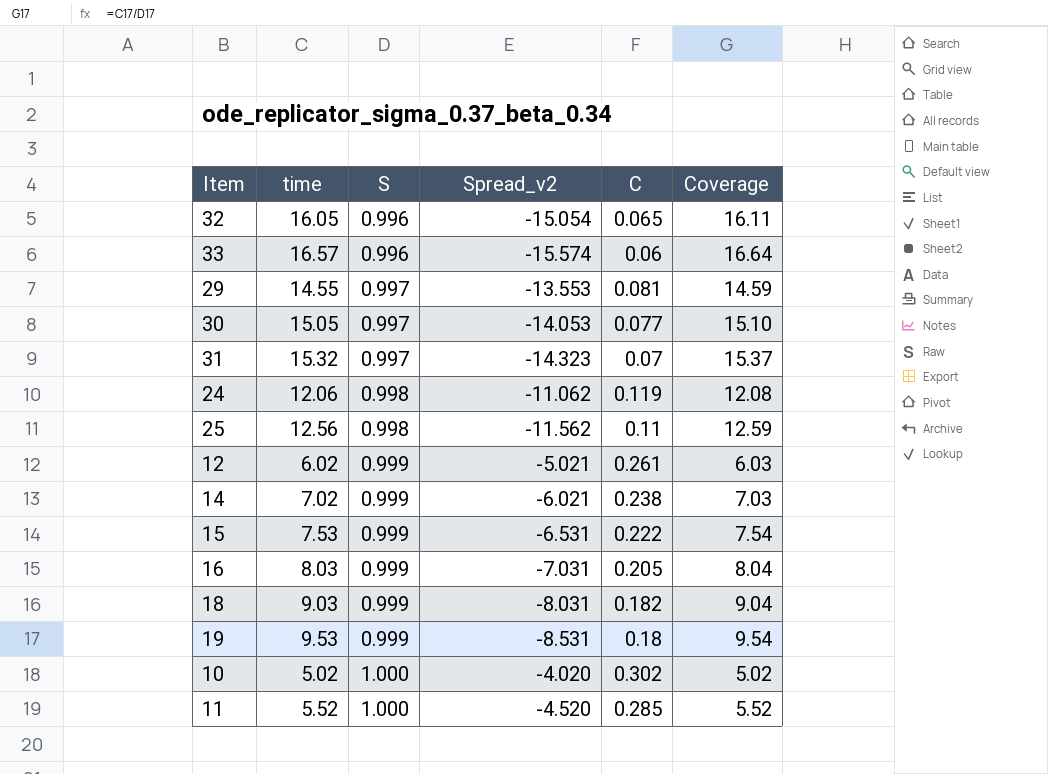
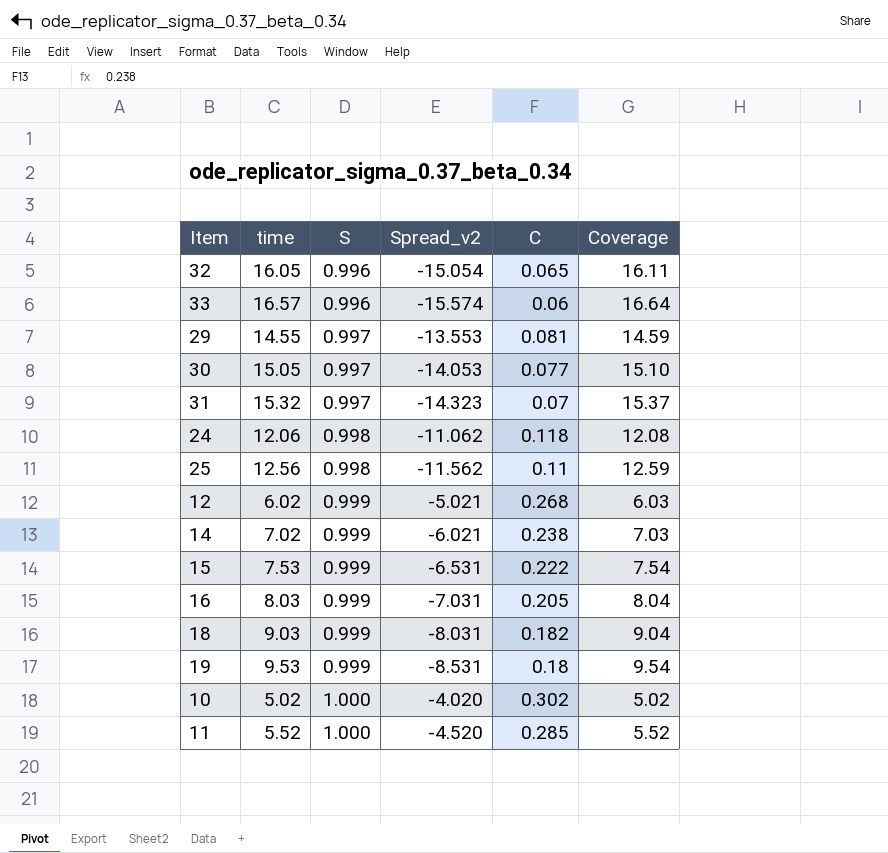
24 | C: 0.119 -> 0.118
12 | C: 0.261 -> 0.268

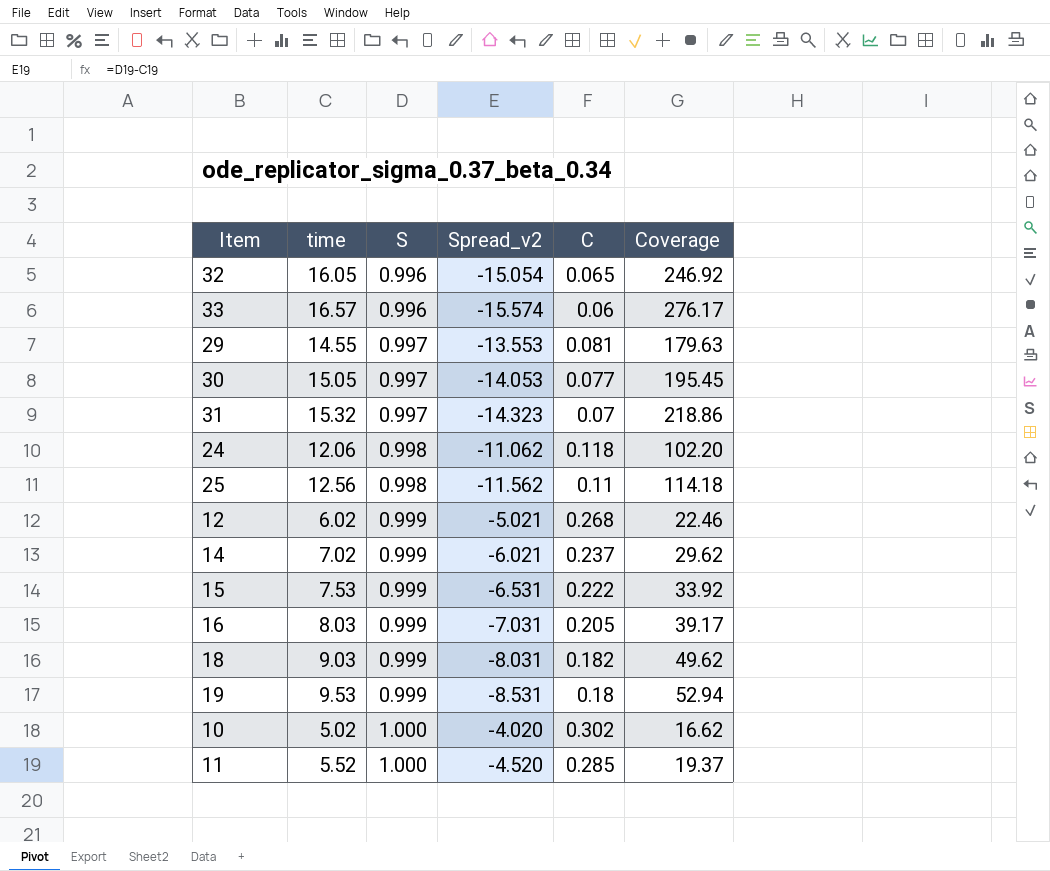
column Coverage | formula: [time] / [S] -> [time] / [C]
14 | C: 0.238 -> 0.237

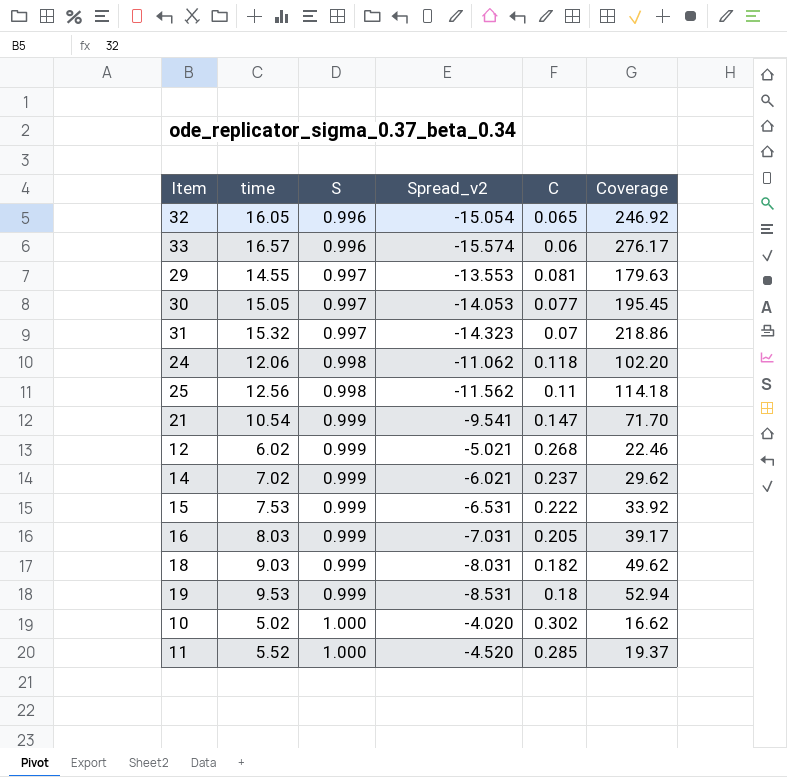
row 21: none -> 10.54 | 0.999 | -9.541 | 0.147 | 71.70

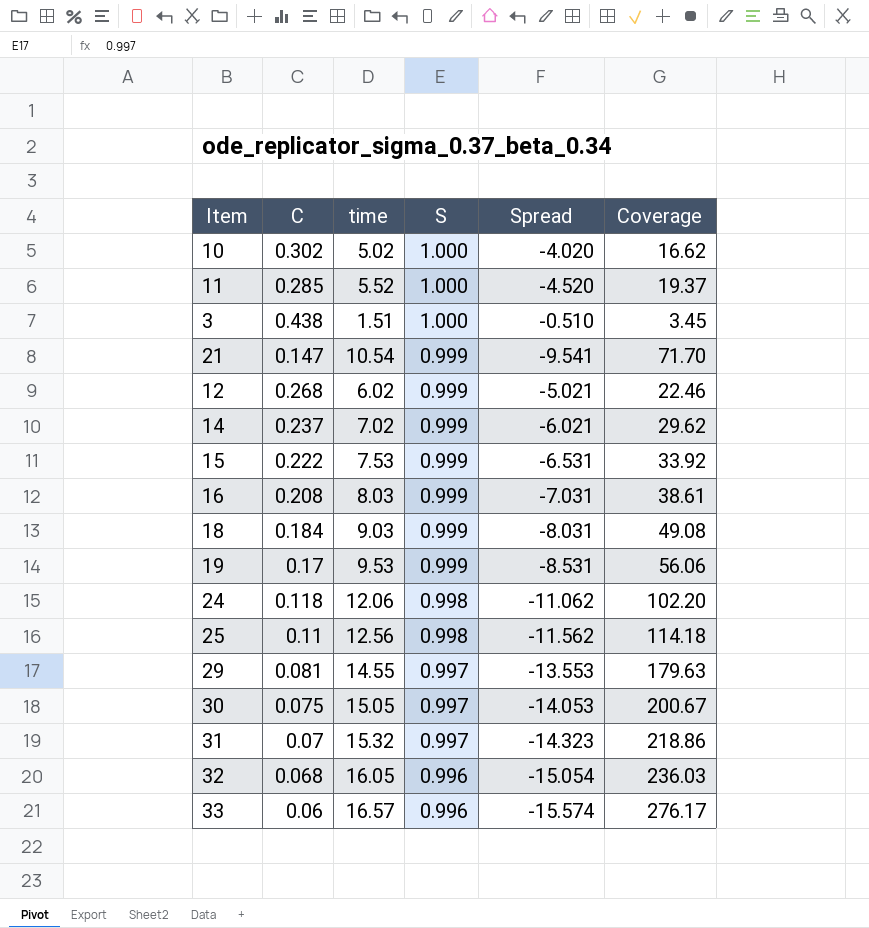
row order: S ascending -> S descending
column C | position: 5 -> 2
column name: Spread_v2 -> Spread
row 3: none -> 0.438 | 1.51 | 1.000 | -0.510 | 3.45
16 | C: 0.205 -> 0.208
16 | Coverage: 39.17 -> 38.61
18 | C: 0.182 -> 0.184
18 | Coverage: 49.62 -> 49.08
19 | C: 0.18 -> 0.17
19 | Coverage: 52.94 -> 56.06
30 | C: 0.077 -> 0.075
30 | Coverage: 195.45 -> 200.67
32 | C: 0.065 -> 0.068
32 | Coverage: 246.92 -> 236.03

